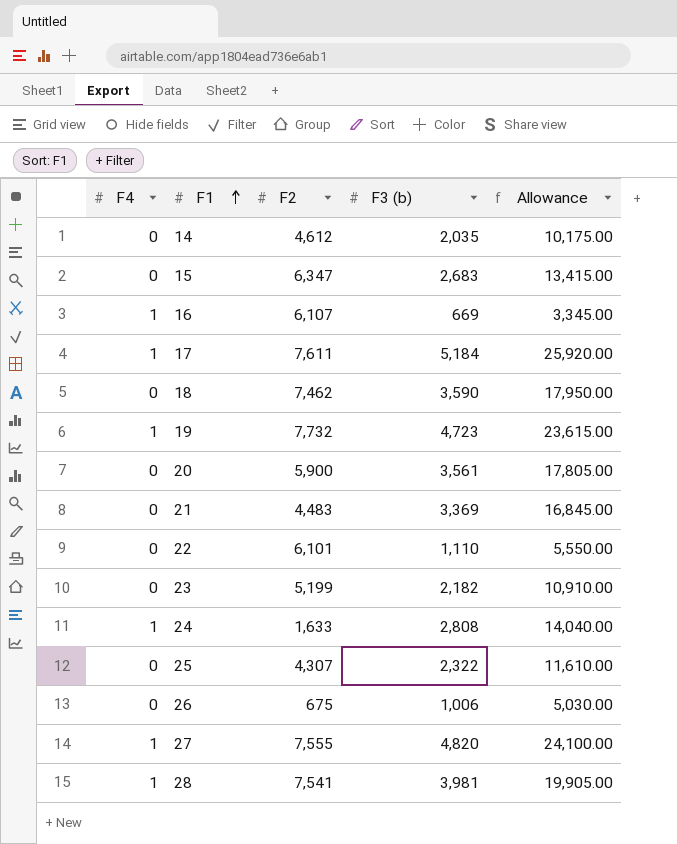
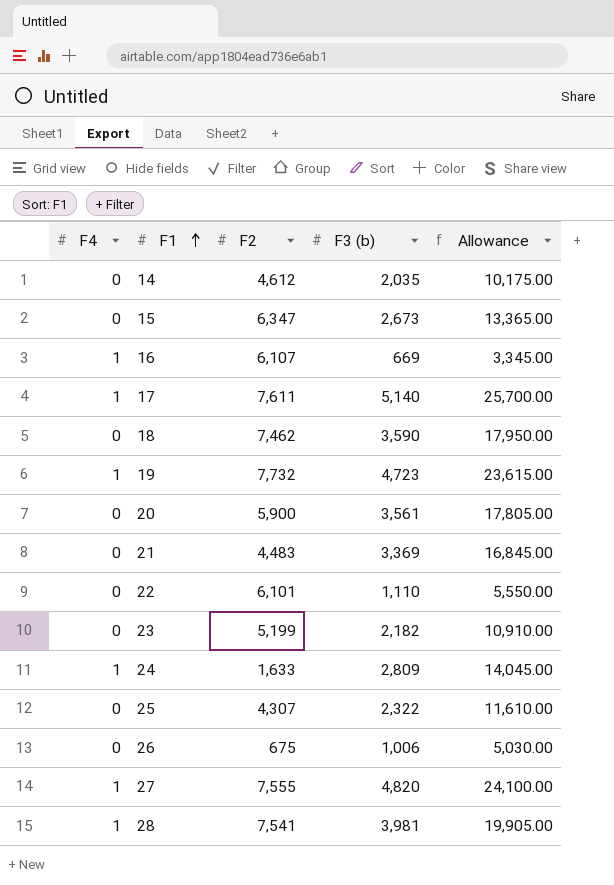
15 | F3 (b): 2,683 -> 2,673
15 | Allowance: 13,415.00 -> 13,365.00
17 | F3 (b): 5,184 -> 5,140
17 | Allowance: 25,920.00 -> 25,700.00
24 | F3 (b): 2,808 -> 2,809
24 | Allowance: 14,040.00 -> 14,045.00

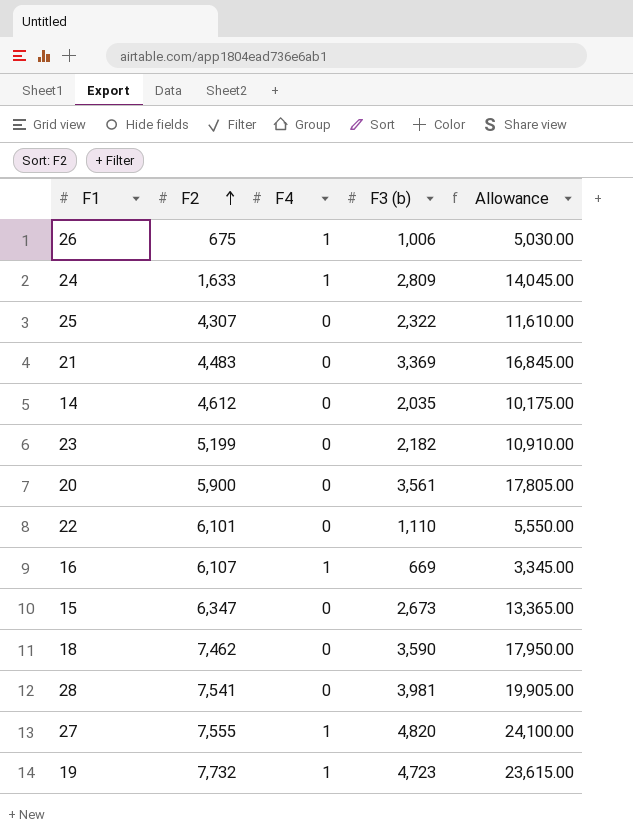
row order: F1 ascending -> F2 ascending
column F4 | position: 1 -> 3
row 17: 1 | 7,611 | 5,140 | 25,700.00 -> none
26 | F4: 0 -> 1
28 | F4: 1 -> 0

